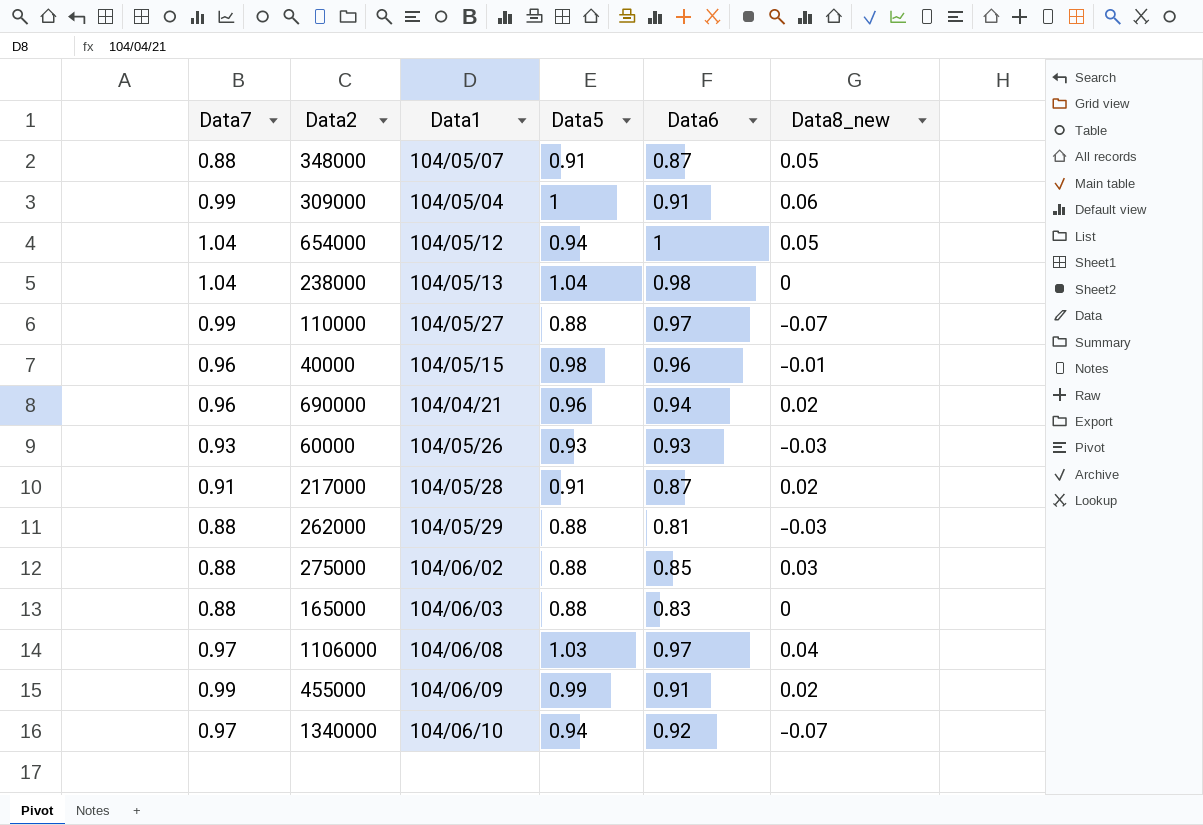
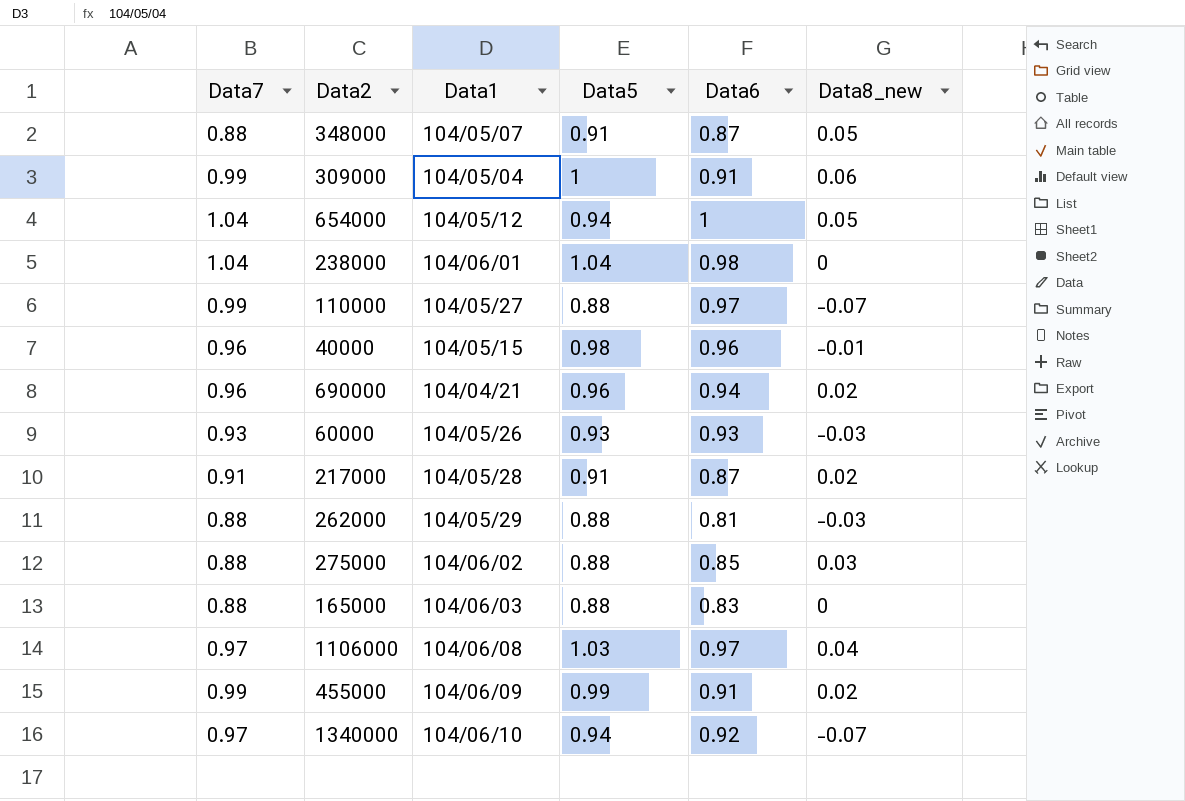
238000 | Data1: 104/05/13 -> 104/06/01

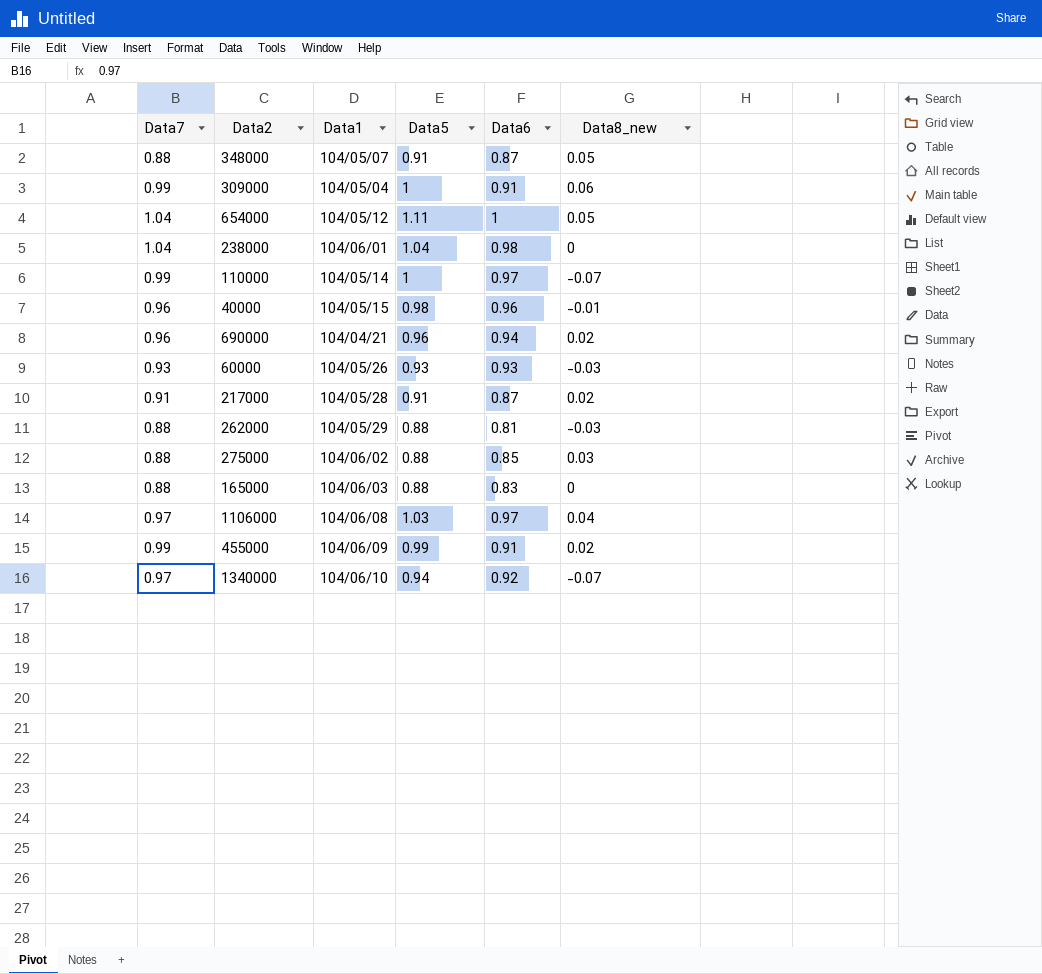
654000 | Data5: 0.94 -> 1.11
110000 | Data1: 104/05/27 -> 104/05/14
110000 | Data5: 0.88 -> 1

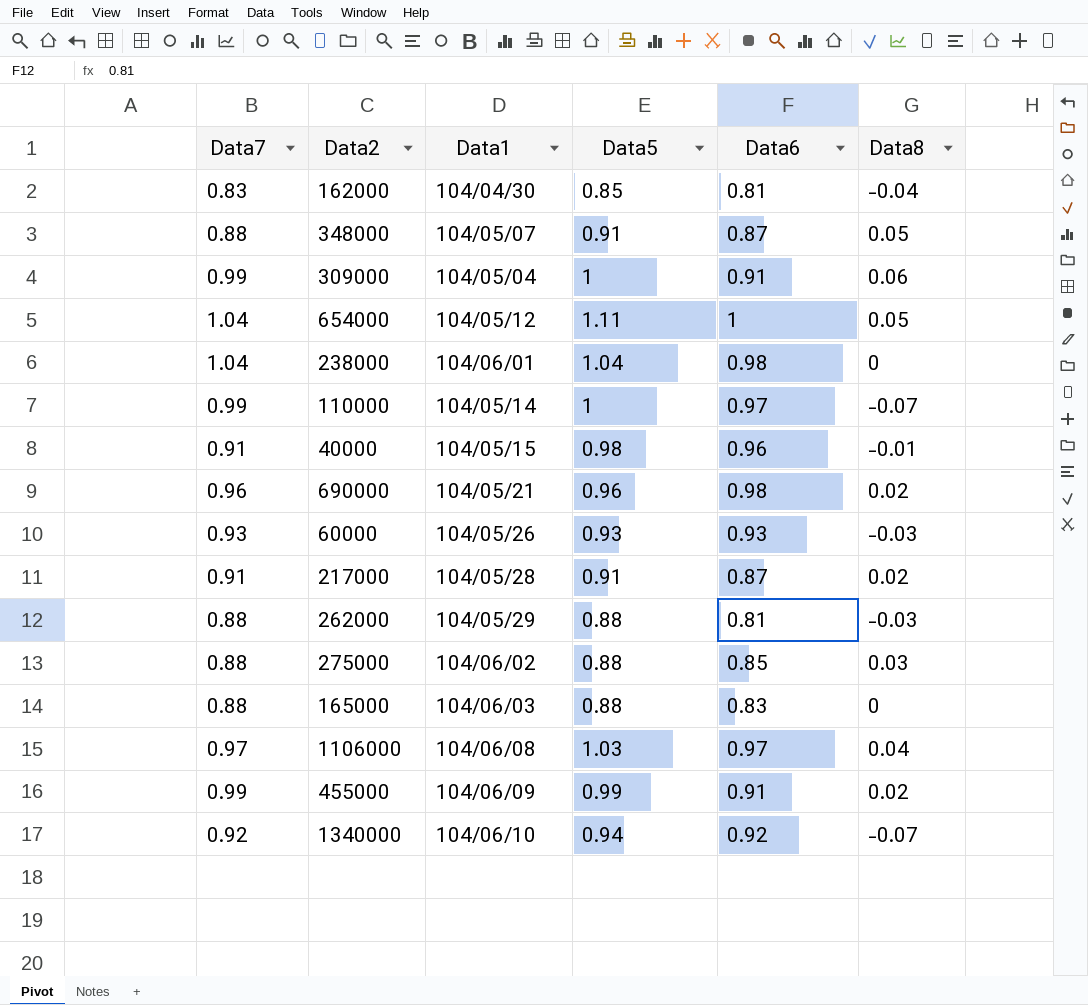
column name: Data8_new -> Data8
row 162000: none -> 0.83 | 104/04/30 | 0.85 | 0.81 | -0.04
40000 | Data7: 0.96 -> 0.91
690000 | Data1: 104/04/21 -> 104/05/21
690000 | Data6: 0.94 -> 0.98
1340000 | Data7: 0.97 -> 0.92

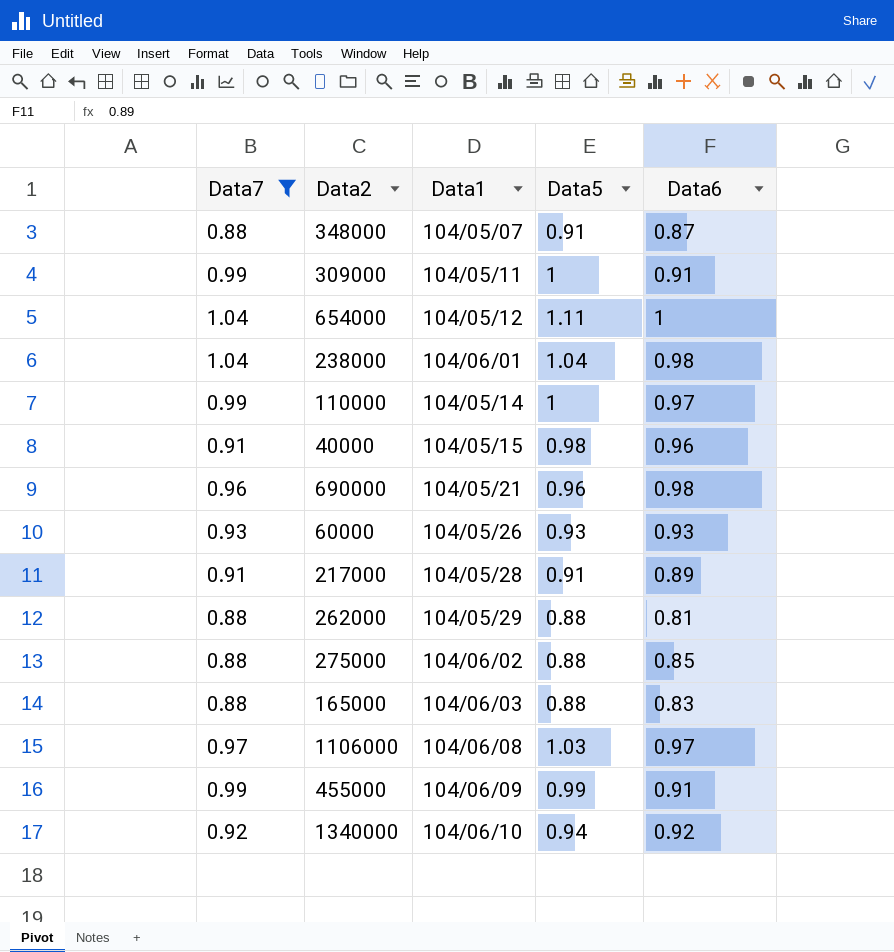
filter: none -> Data7 != 0.83
column Data8 | position: 6 -> none
309000 | Data1: 104/05/04 -> 104/05/11
217000 | Data6: 0.87 -> 0.89

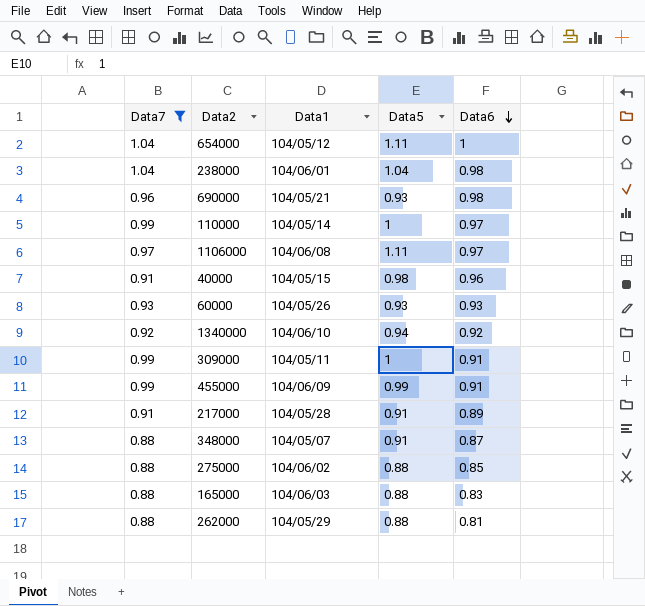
row order: none -> Data6 descending
690000 | Data5: 0.96 -> 0.93
1106000 | Data5: 1.03 -> 1.11

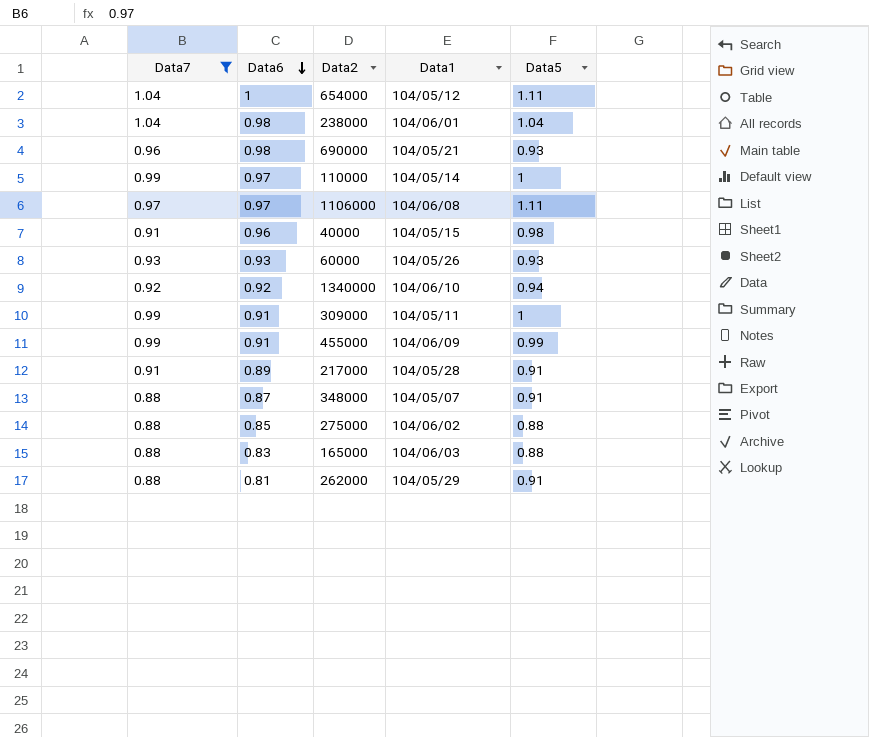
column Data6 | position: 5 -> 2
262000 | Data5: 0.88 -> 0.91

